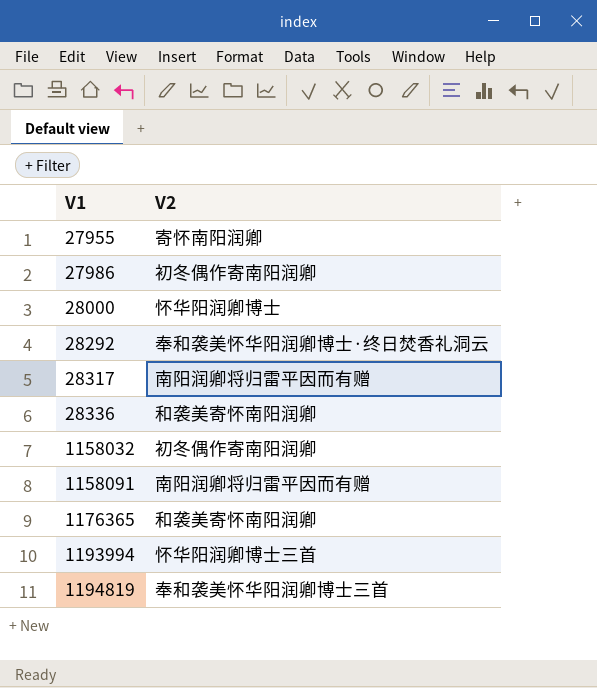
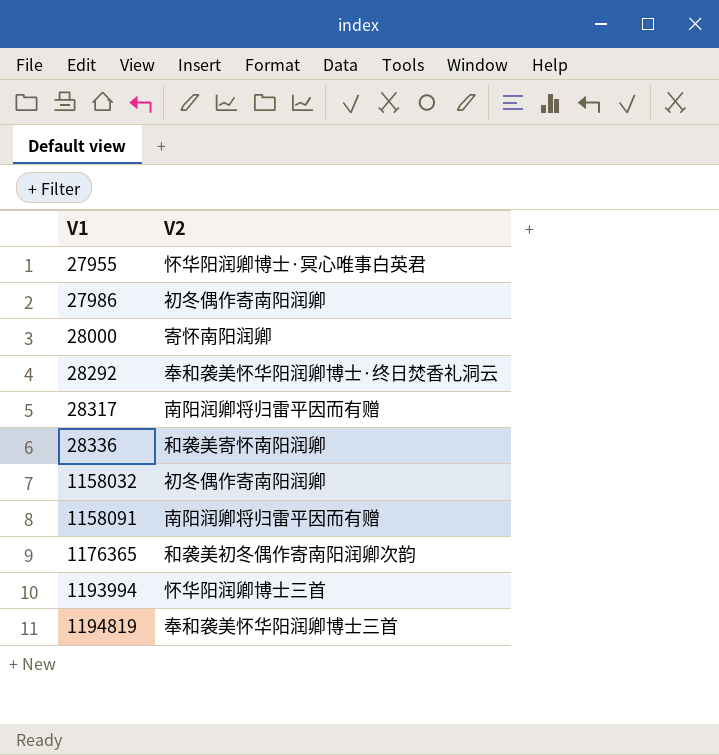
27955 | V2: 寄怀南阳润卿 -> 怀华阳润卿博士·冥心唯事白英君
28000 | V2: 怀华阳润卿博士 -> 寄怀南阳润卿
1176365 | V2: 和袭美寄怀南阳润卿 -> 和袭美初冬偶作寄南阳润卿次韵

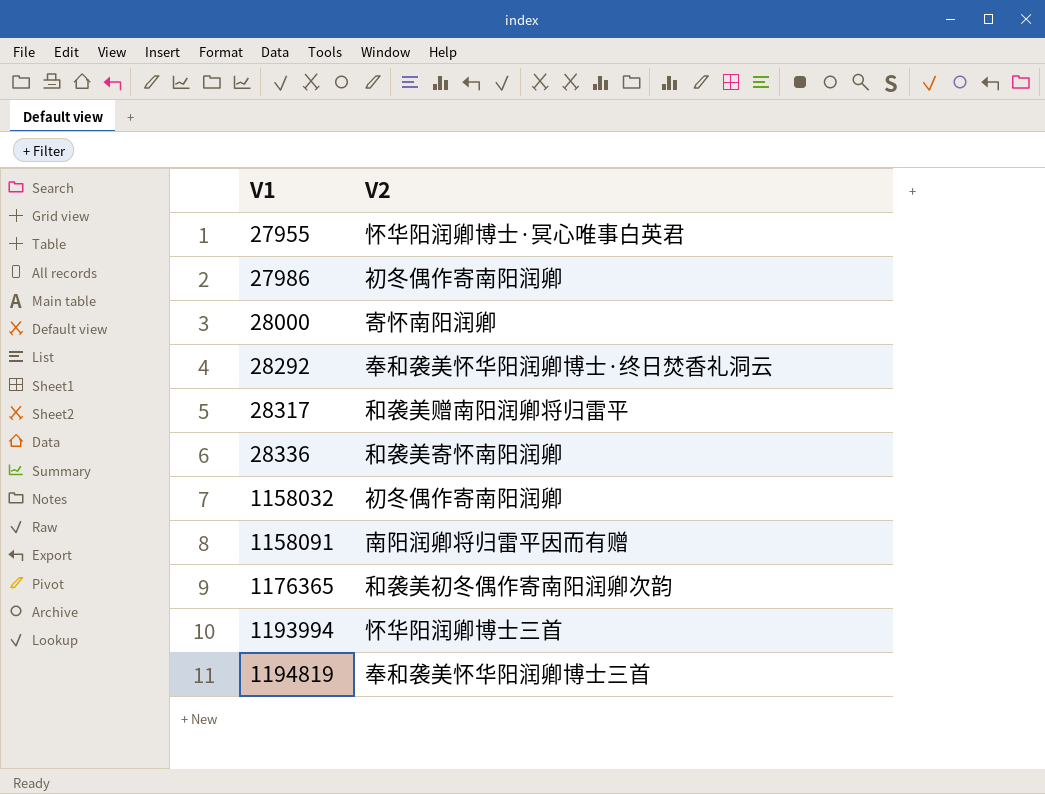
28317 | V2: 南阳润卿将归雷平因而有赠 -> 和袭美赠南阳润卿将归雷平

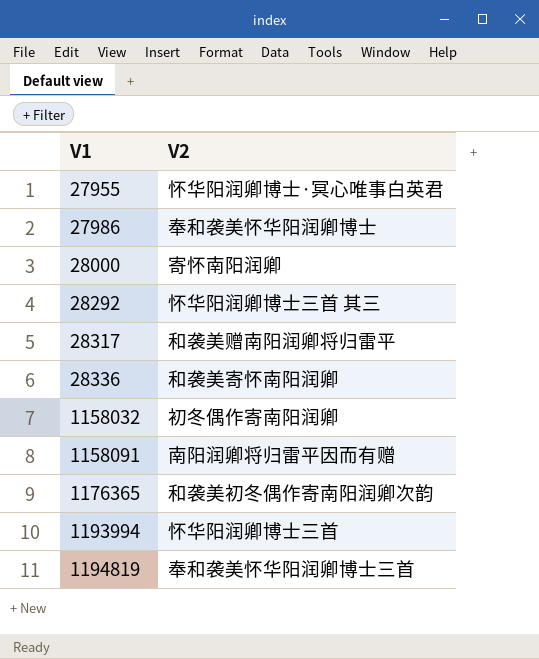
27986 | V2: 初冬偶作寄南阳润卿 -> 奉和袭美怀华阳润卿博士
28292 | V2: 奉和袭美怀华阳润卿博士·终日焚香礼洞云 -> 怀华阳润卿博士三首 其三

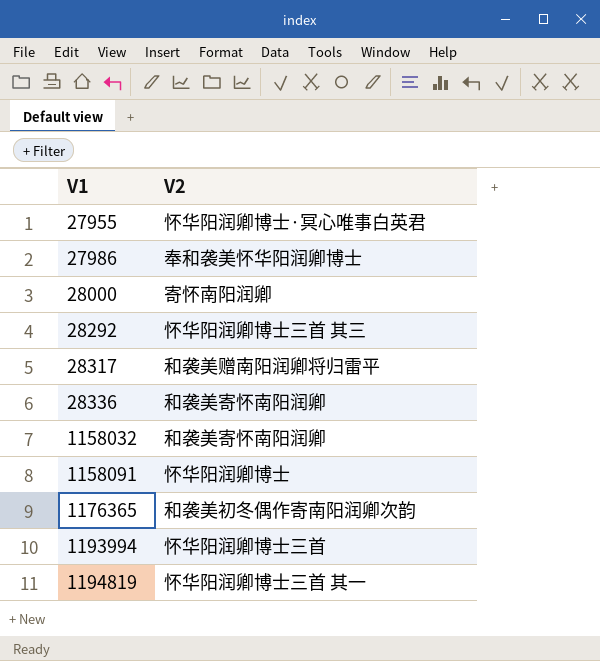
1158032 | V2: 初冬偶作寄南阳润卿 -> 和袭美寄怀南阳润卿
1158091 | V2: 南阳润卿将归雷平因而有赠 -> 怀华阳润卿博士
1194819 | V2: 奉和袭美怀华阳润卿博士三首 -> 怀华阳润卿博士三首 其一

